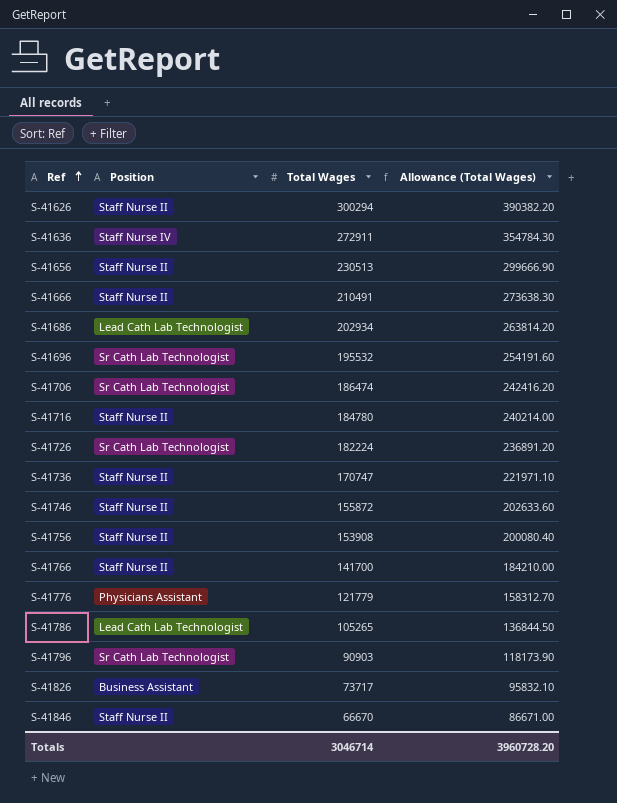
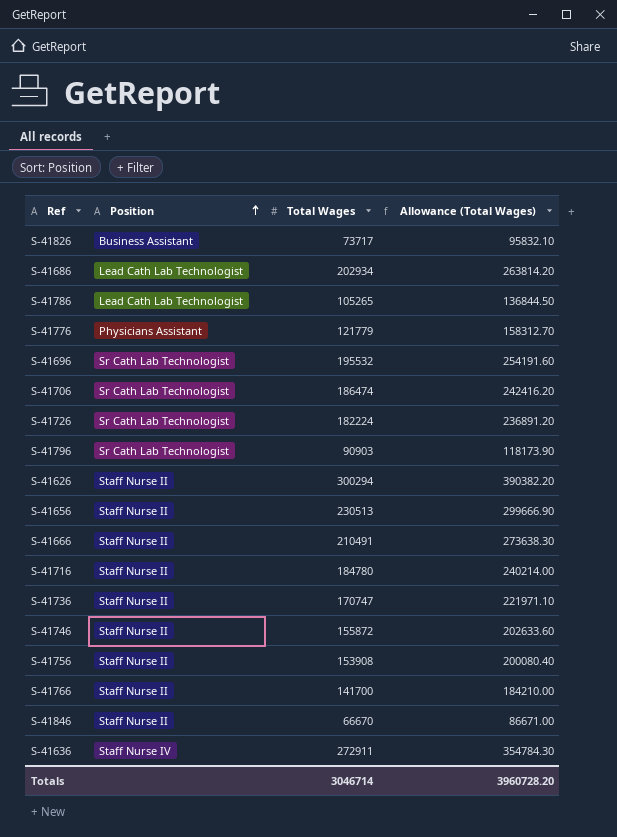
row order: Ref ascending -> Position ascending

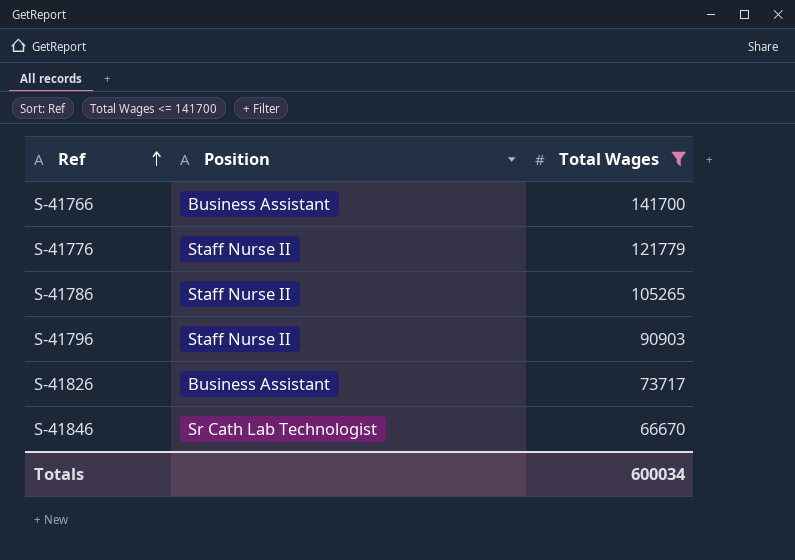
filter: none -> Total Wages <= 141700
row order: Position ascending -> Ref ascending
column Allowance (Total Wages) | formula: [Total Wages] * 1.3 -> none
S-41766 | Position: Staff Nurse II -> Business Assistant
S-41776 | Position: Physicians Assistant -> Staff Nurse II
S-41786 | Position: Lead Cath Lab Technologist -> Staff Nurse II
S-41796 | Position: Sr Cath Lab Technologist -> Staff Nurse II
S-41846 | Position: Staff Nurse II -> Sr Cath Lab Technologist
Totals | Total Wages: 3046714 -> 600034

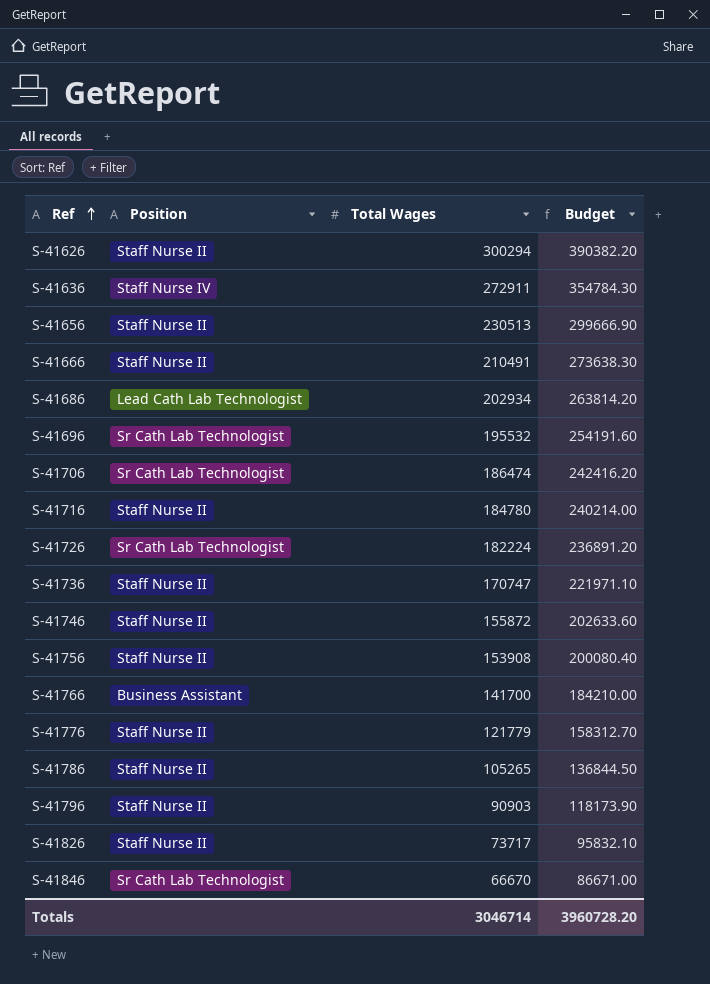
filter: Total Wages <= 141700 -> none
column Budget | formula: none -> [Total Wages] * 1.3
S-41826 | Position: Business Assistant -> Staff Nurse II
Totals | Total Wages: 600034 -> 3046714

